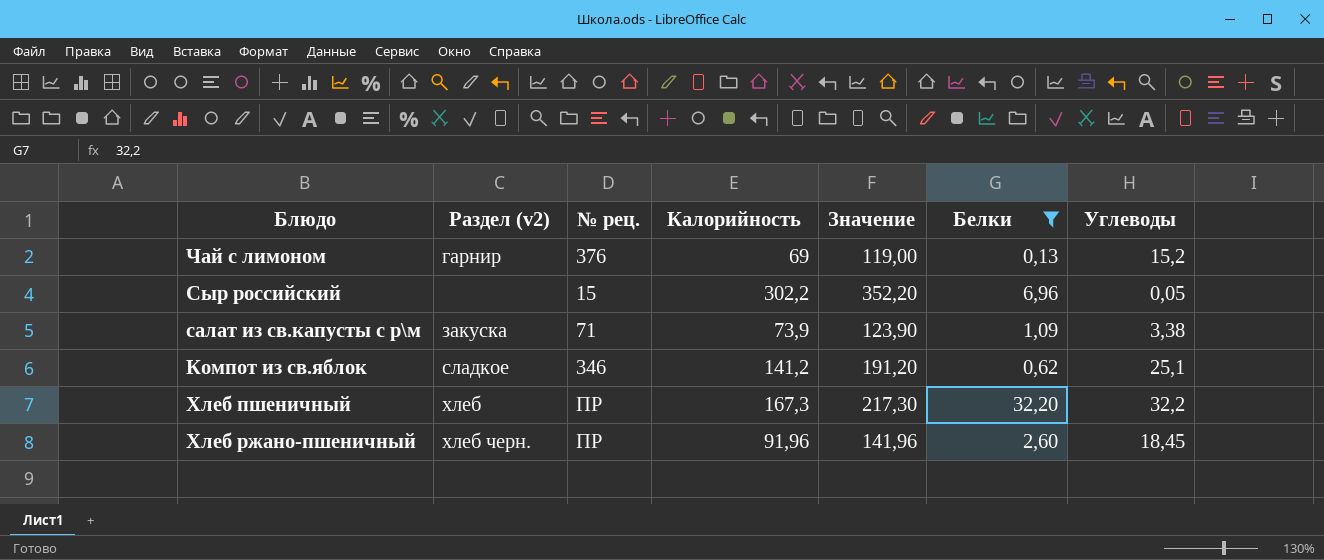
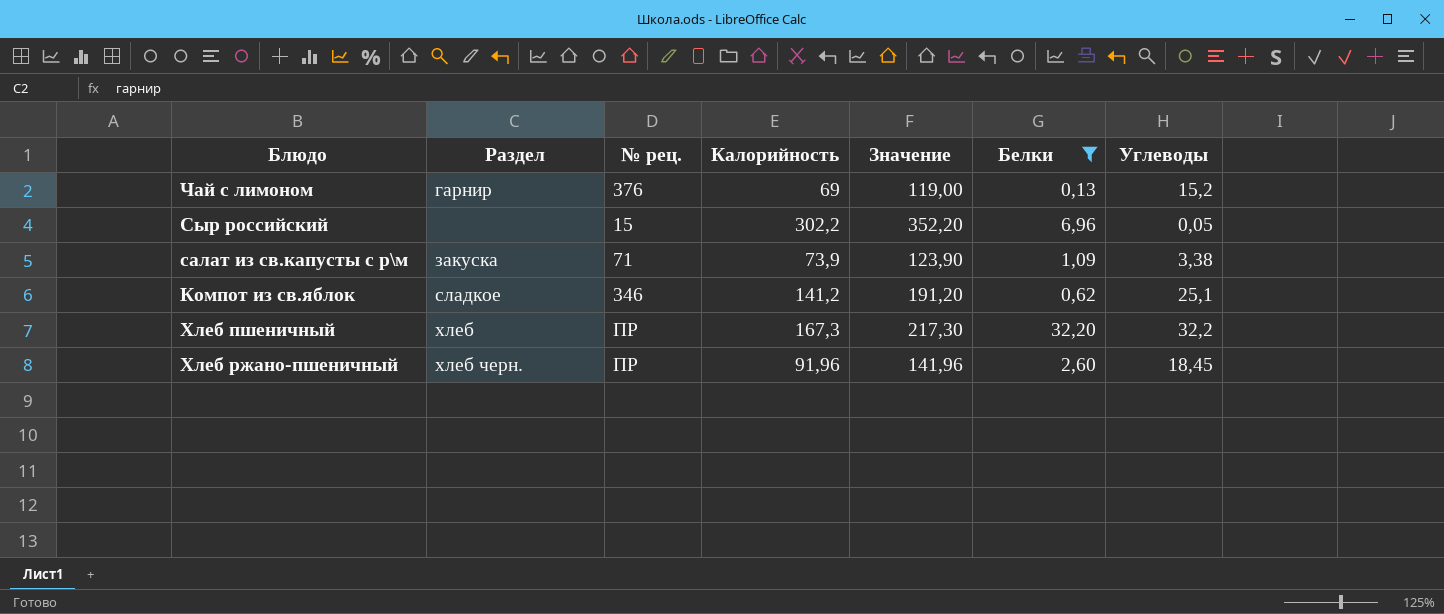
column name: Раздел (v2) -> Раздел

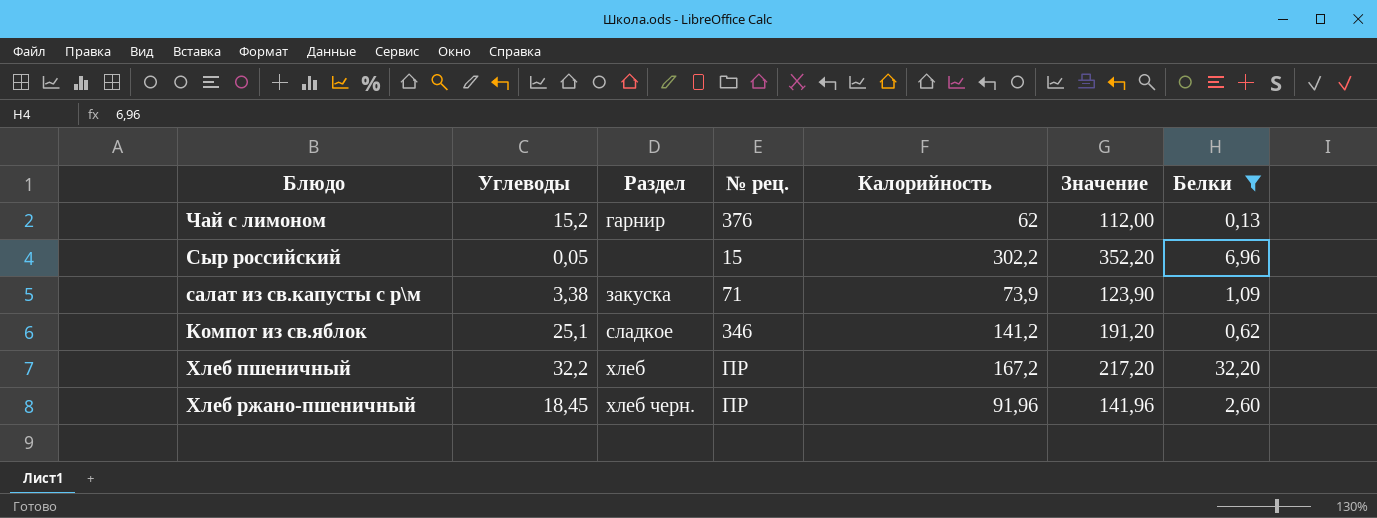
column Углеводы | position: 7 -> 2
Чай с лимоном | Калорийность: 69 -> 62
Чай с лимоном | Значение: 119,00 -> 112,00
Хлеб пшеничный | Калорийность: 167,3 -> 167,2
Хлеб пшеничный | Значение: 217,30 -> 217,20

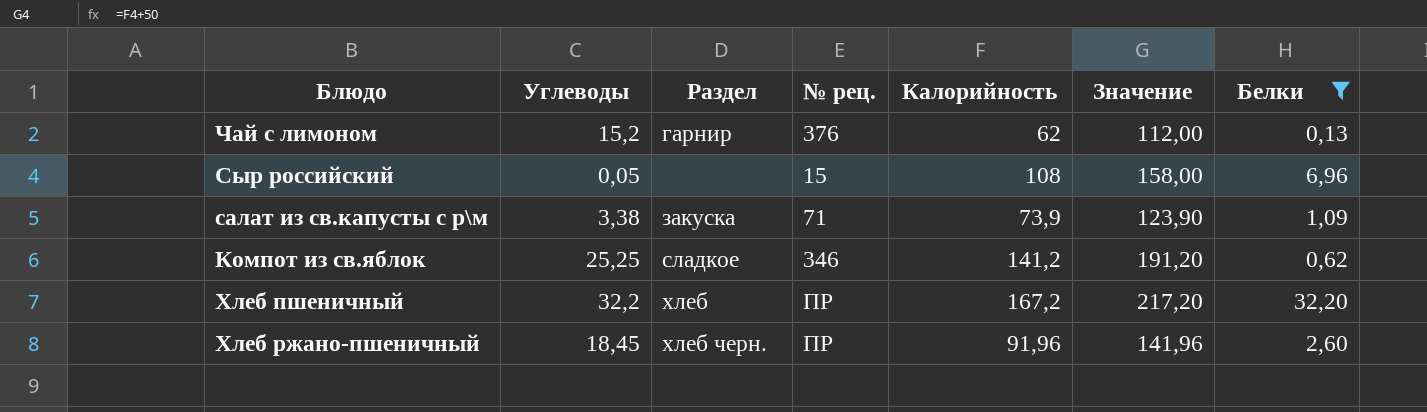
Сыр российский | Калорийность: 302,2 -> 108
Сыр российский | Значение: 352,20 -> 158,00
Компот из св.яблок | Углеводы: 25,1 -> 25,25

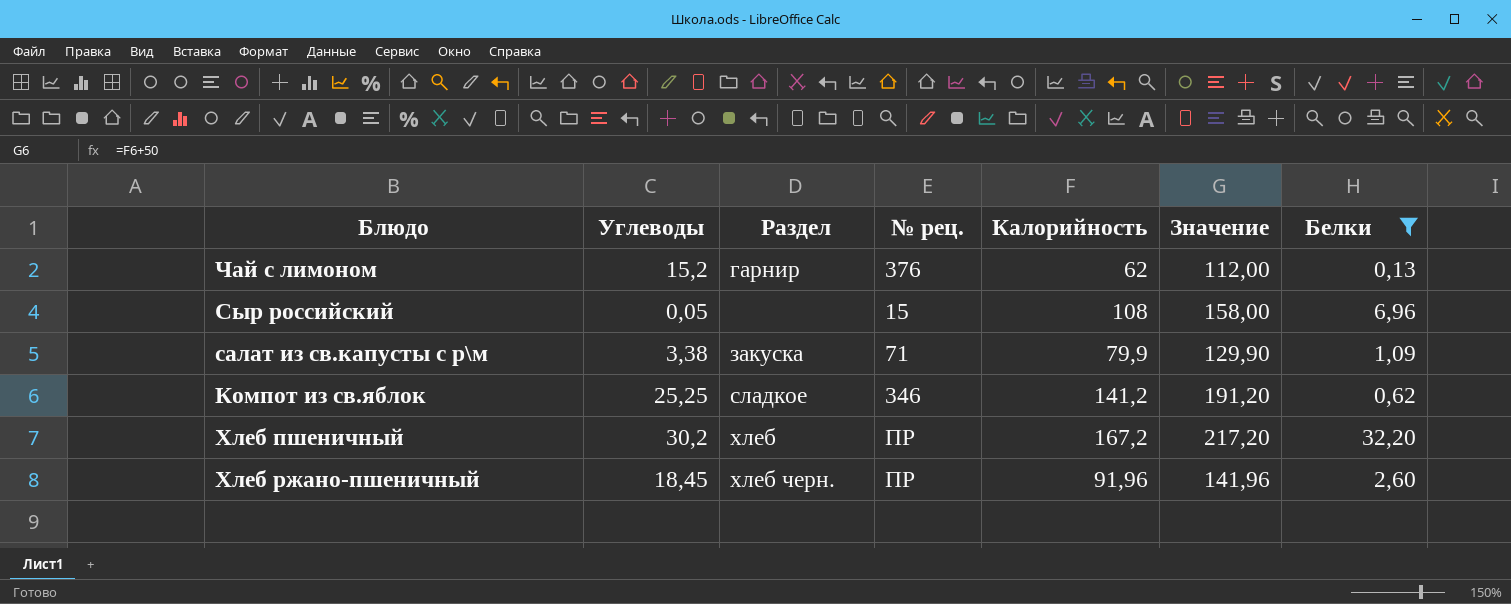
салат из св.капусты с р\м | Калорийность: 73,9 -> 79,9
салат из св.капусты с р\м | Значение: 123,90 -> 129,90
Хлеб пшеничный | Углеводы: 32,2 -> 30,2

